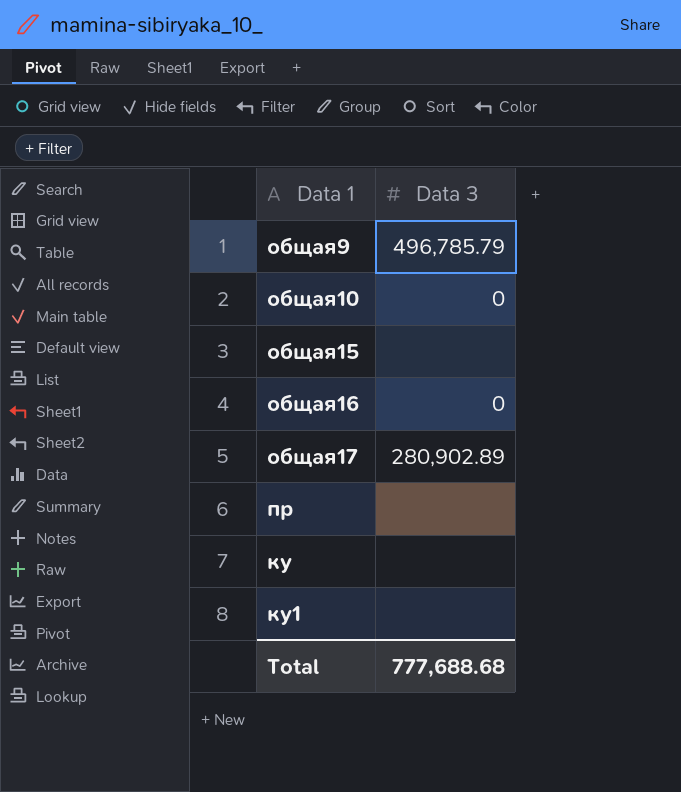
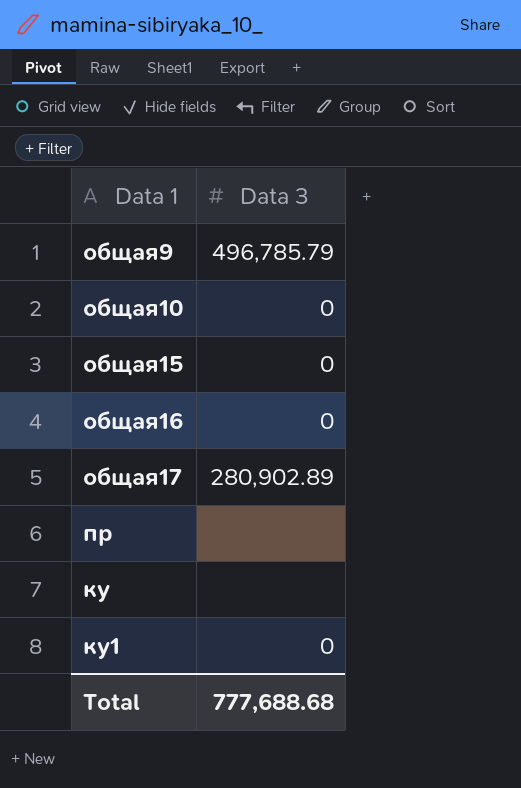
общая15 | Data 3: none -> 0
ку1 | Data 3: none -> 0

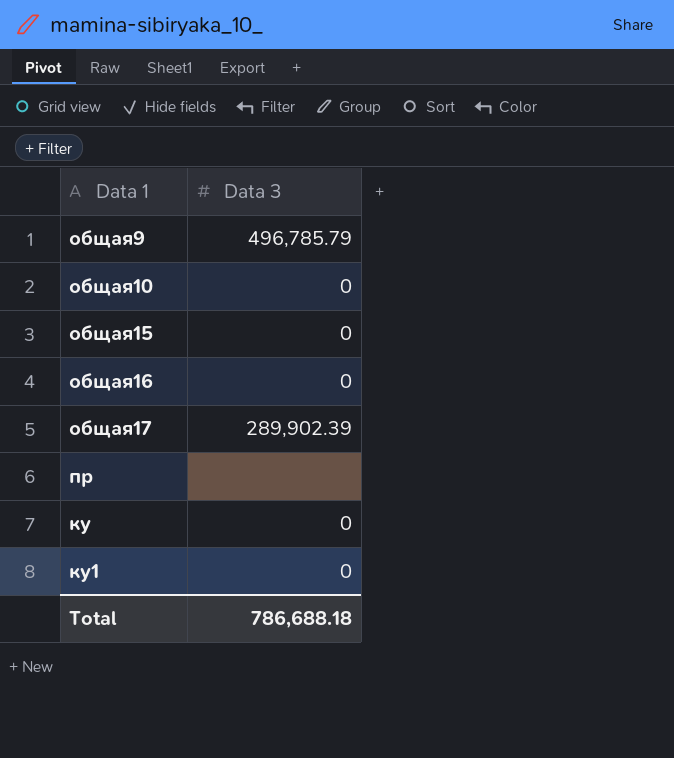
общая17 | Data 3: 280,902.89 -> 289,902.39
ку | Data 3: none -> 0
Total | Data 3: 777,688.68 -> 786,688.18

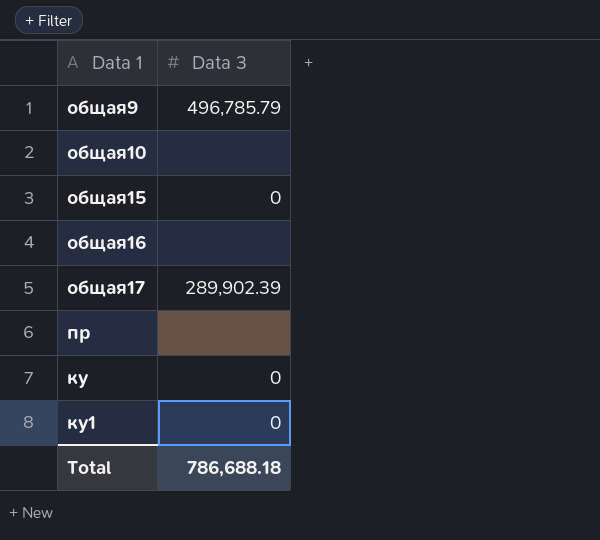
общая10 | Data 3: 0 -> none
общая16 | Data 3: 0 -> none

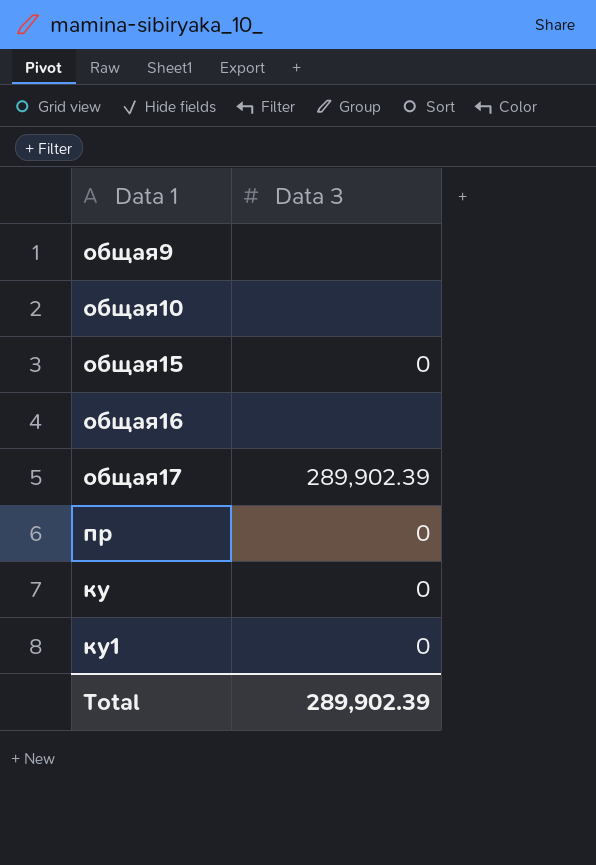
общая9 | Data 3: 496,785.79 -> none
пр | Data 3: none -> 0
Total | Data 3: 786,688.18 -> 289,902.39

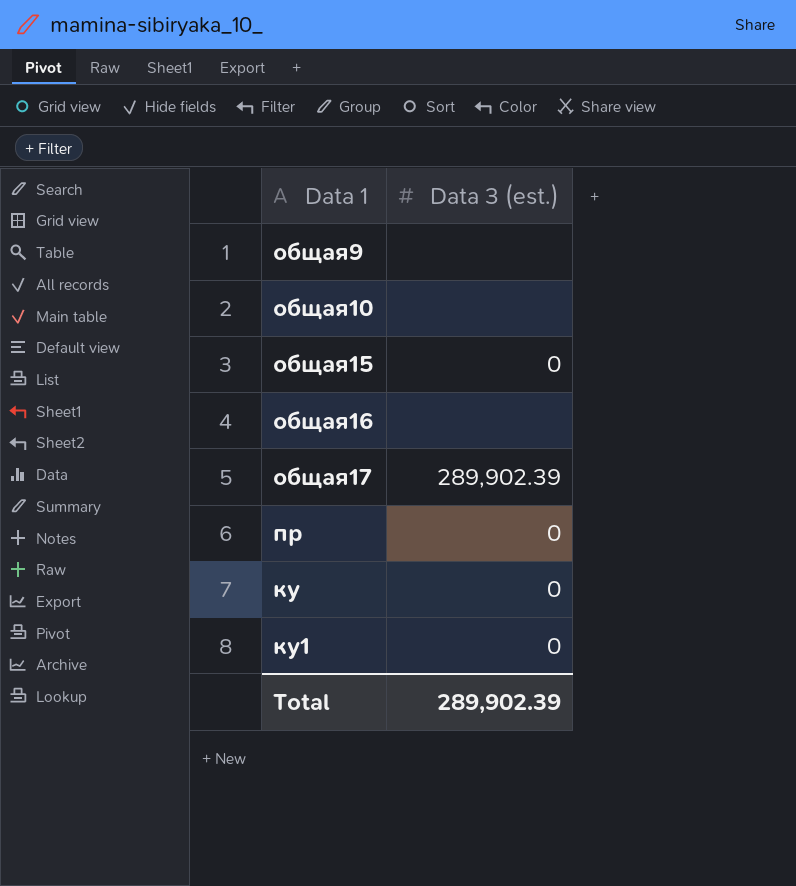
column name: Data 3 -> Data 3 (est.)

